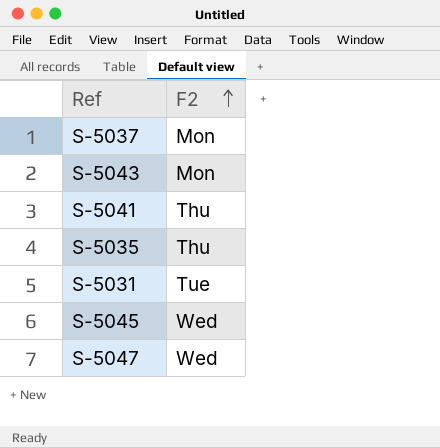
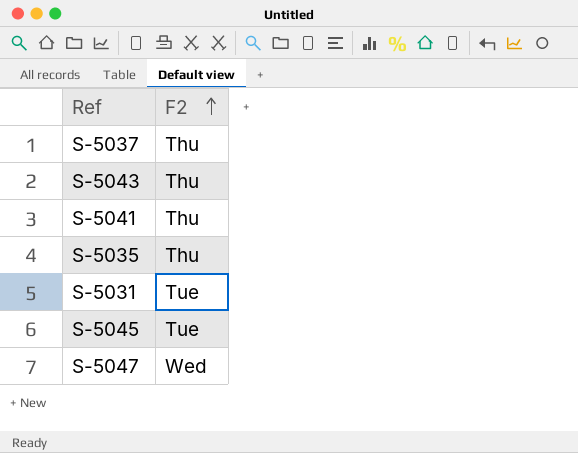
S-5037 | F2: Mon -> Thu
S-5043 | F2: Mon -> Thu
S-5045 | F2: Wed -> Tue

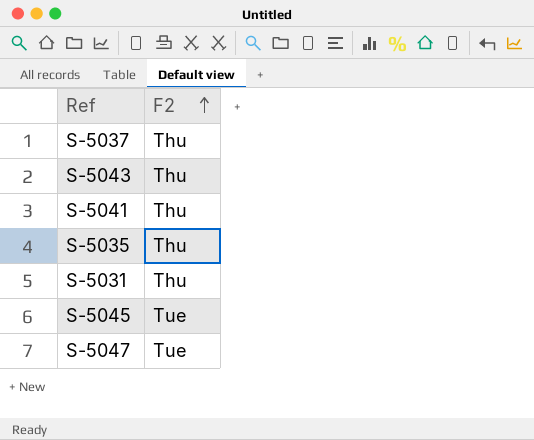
S-5031 | F2: Tue -> Thu
S-5047 | F2: Wed -> Tue

